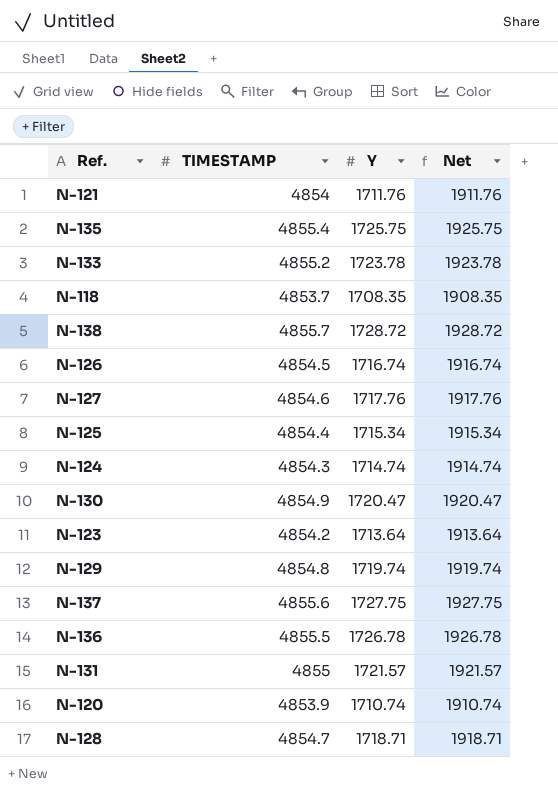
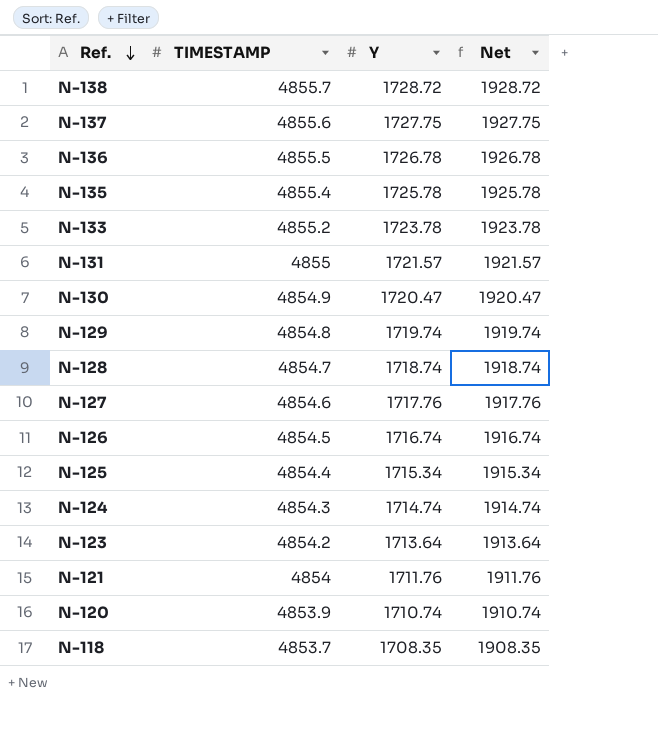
row order: none -> Ref. descending
N-135 | Y: 1725.75 -> 1725.78
N-135 | Net: 1925.75 -> 1925.78
N-128 | Y: 1718.71 -> 1718.74
N-128 | Net: 1918.71 -> 1918.74

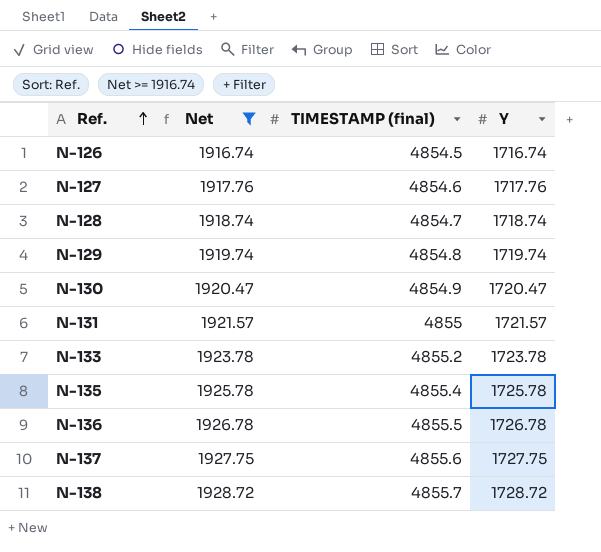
filter: none -> Net >= 1916.74
row order: Ref. descending -> Ref. ascending
column Net | position: 4 -> 2
column name: TIMESTAMP -> TIMESTAMP (final)

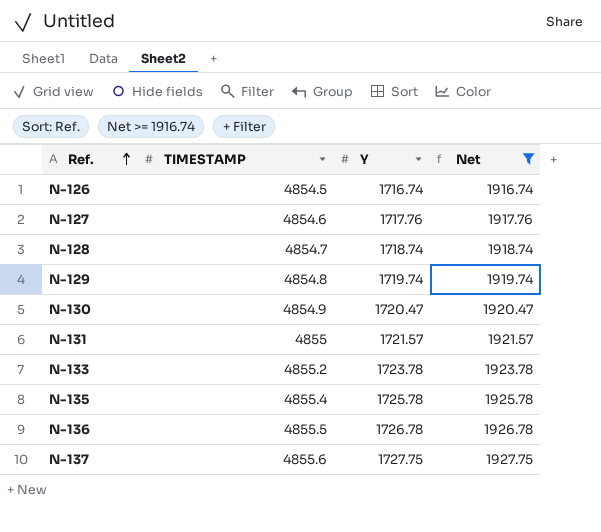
column name: TIMESTAMP (final) -> TIMESTAMP
column Net | position: 2 -> 4
row N-138: 1928.72 | 4855.7 | 1728.72 -> none

